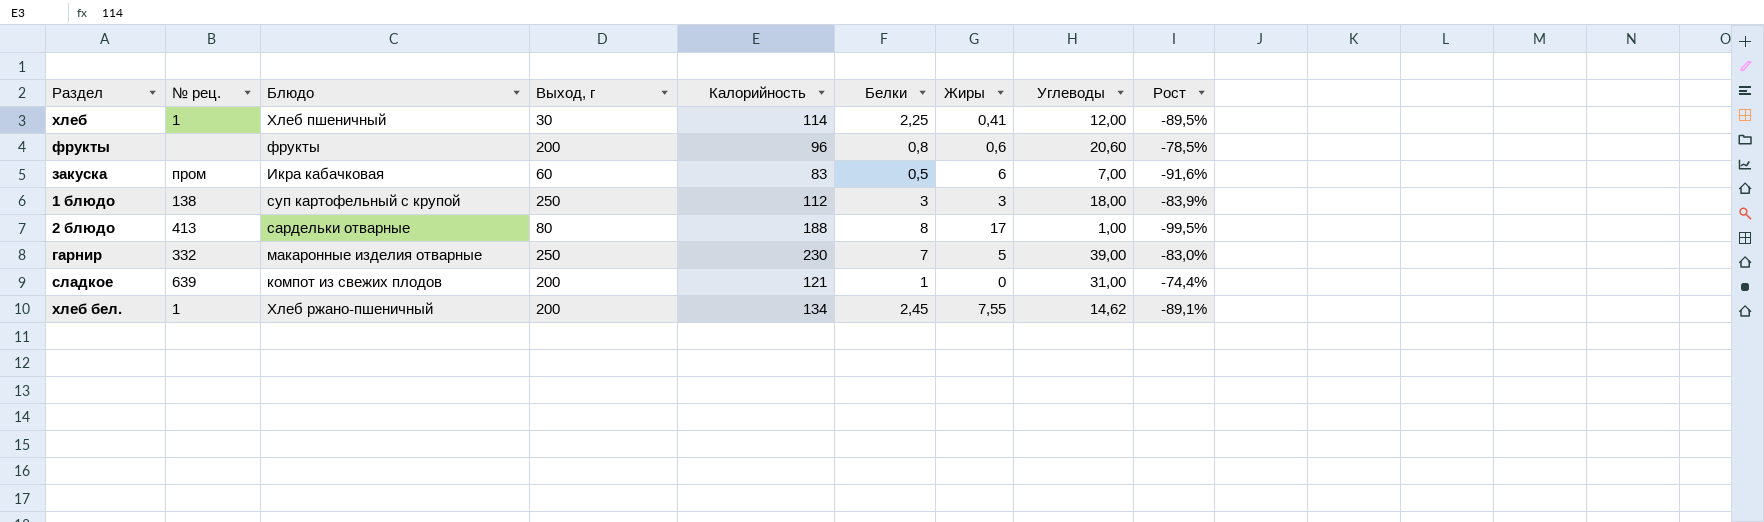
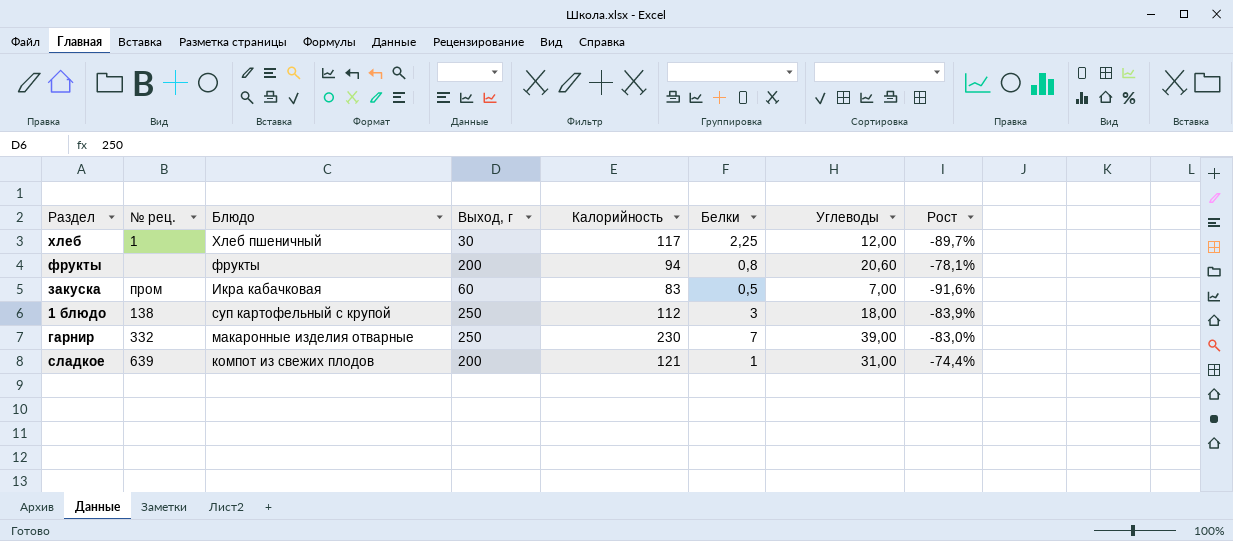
column Жиры | position: 7 -> none
row 2 блюдо: 413 | сардельки отварные | 80 | 188 | 8 | 17 | 1,00 | -99,5% -> none
row хлеб бел.: 1 | Хлеб ржано-пшеничный | 200 | 134 | 2,45 | 7,55 | 14,62 | -89,1% -> none
хлеб | Калорийность: 114 -> 117
хлеб | Рост: -89,5% -> -89,7%
фрукты | Калорийность: 96 -> 94
фрукты | Рост: -78,5% -> -78,1%

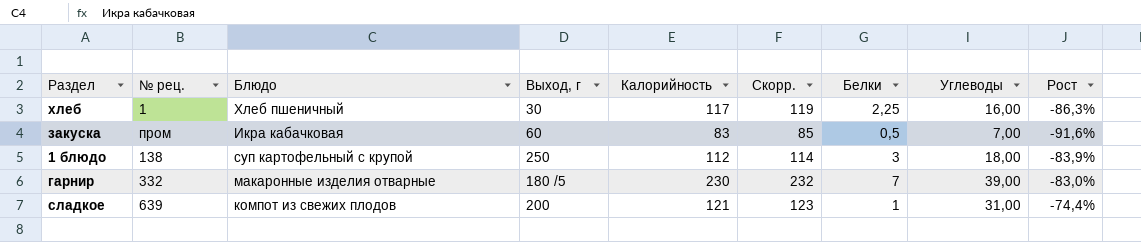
column Скорр. | formula: none -> [Калорийность] + 2
row фрукты: none | фрукты | 200 | 94 | 0,8 | 20,60 | -78,1% -> none
хлеб | Углеводы: 12,00 -> 16,00
хлеб | Рост: -89,7% -> -86,3%
гарнир | Выход, г: 250 -> 180 /5

